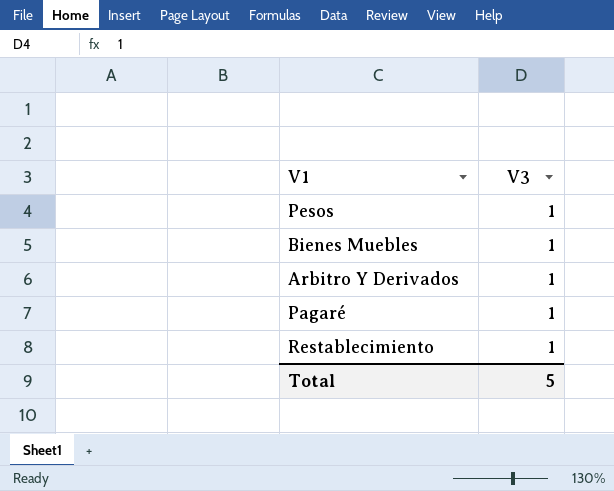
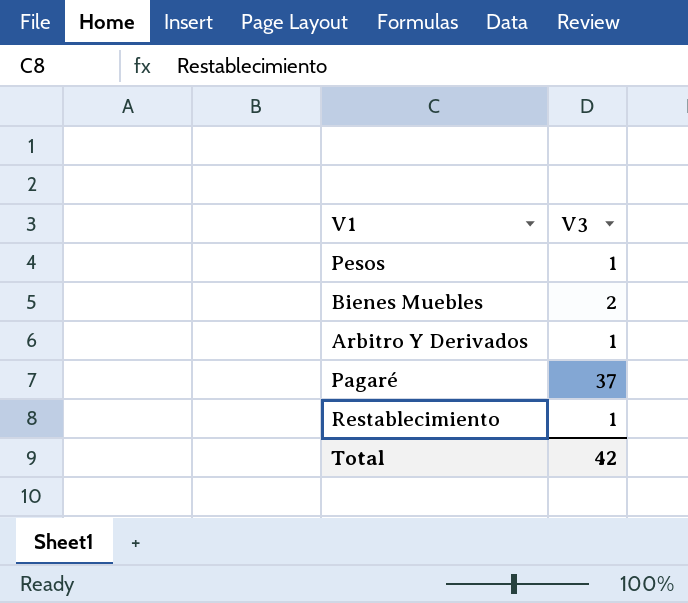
Bienes Muebles | V3: 1 -> 2
Pagaré | V3: 1 -> 37
Total | V3: 5 -> 42

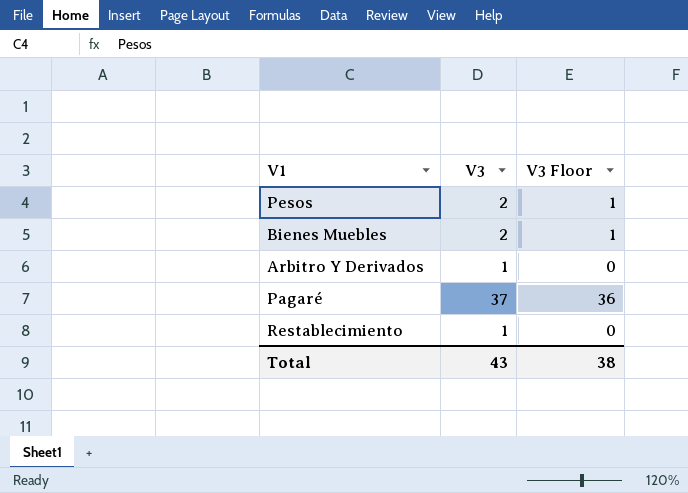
column V3 Floor | formula: none -> [V3] - 1
Pesos | V3: 1 -> 2
Total | V3: 42 -> 43

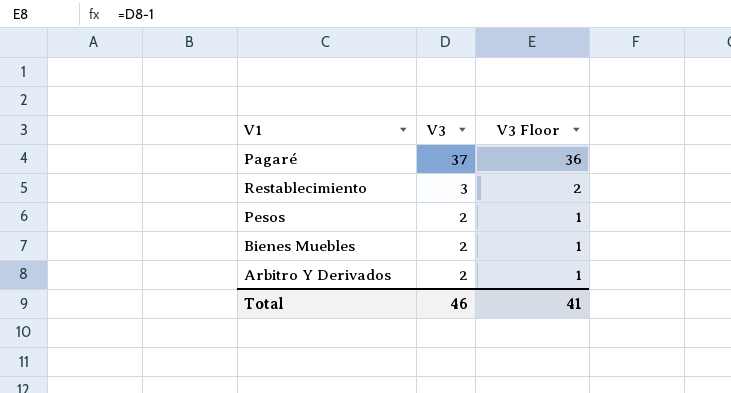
row order: none -> V3 descending
Restablecimiento | V3: 1 -> 3
Restablecimiento | V3 Floor: 0 -> 2
Arbitro Y Derivados | V3: 1 -> 2
Arbitro Y Derivados | V3 Floor: 0 -> 1
Total | V3: 43 -> 46
Total | V3 Floor: 38 -> 41

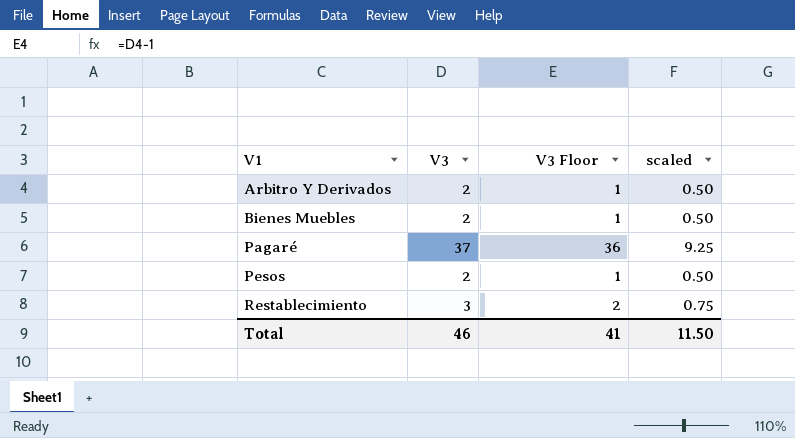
row order: V3 descending -> V1 ascending
column scaled | formula: none -> [V3] * 0.25

